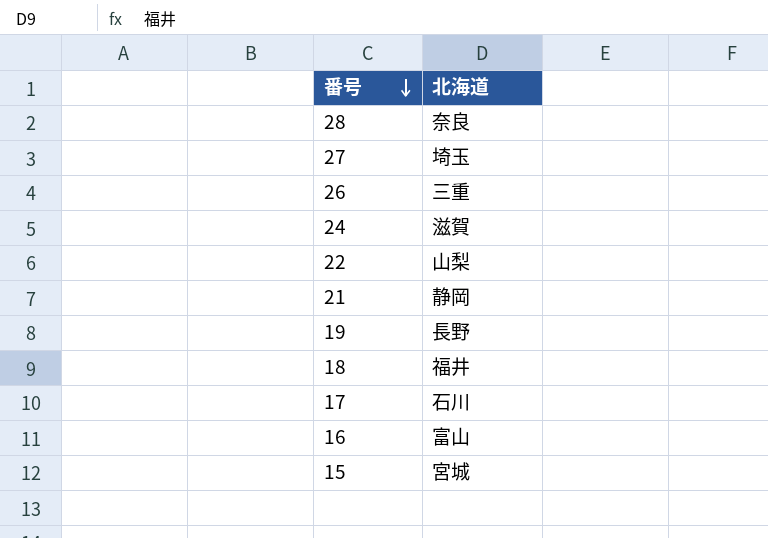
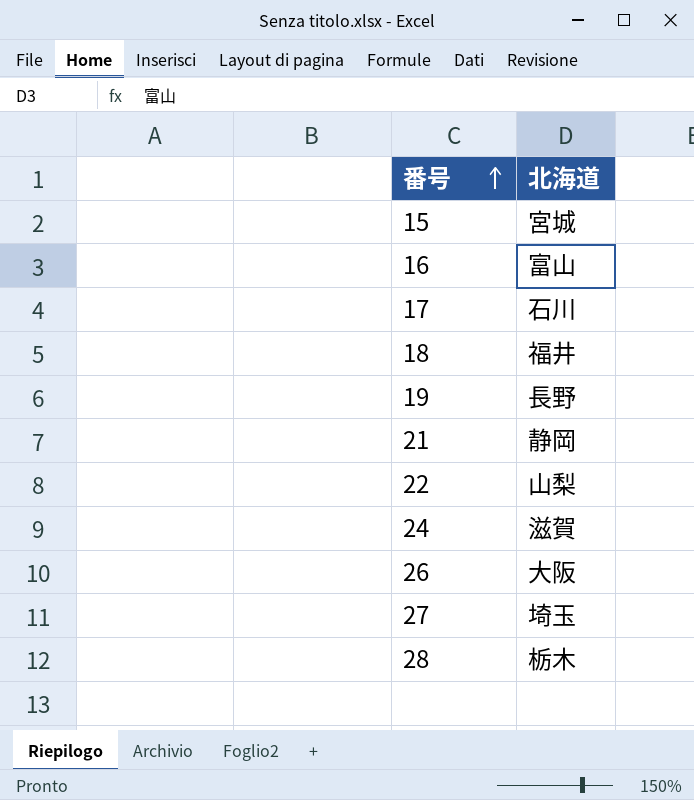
row order: 番号 descending -> 番号 ascending
26 | 北海道: 三重 -> 大阪
28 | 北海道: 奈良 -> 栃木

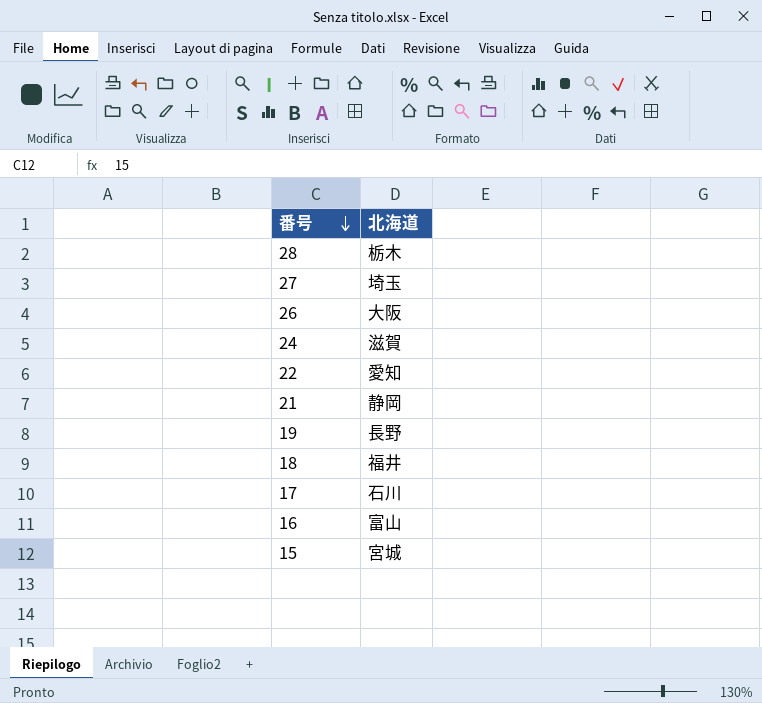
row order: 番号 ascending -> 番号 descending
22 | 北海道: 山梨 -> 愛知

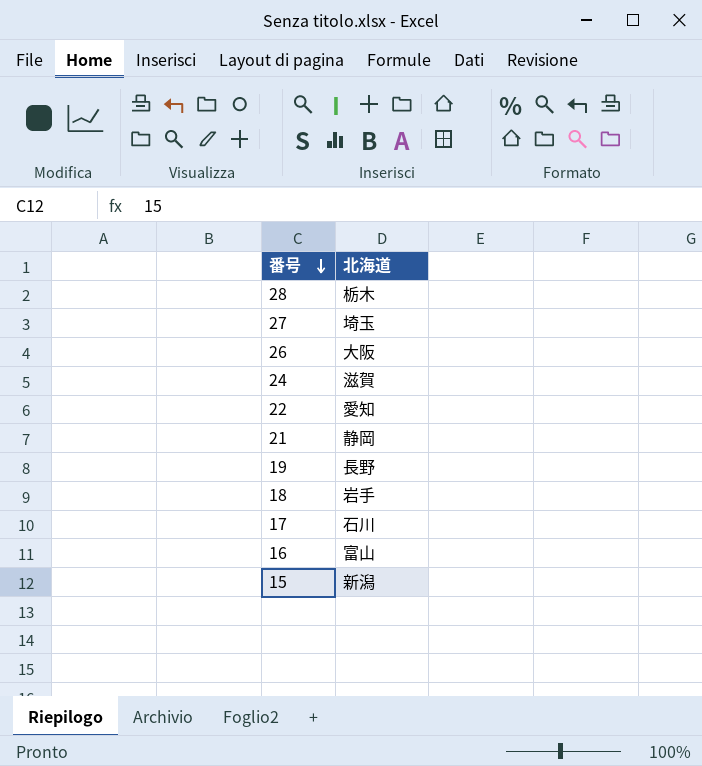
18 | 北海道: 福井 -> 岩手
15 | 北海道: 宮城 -> 新潟

